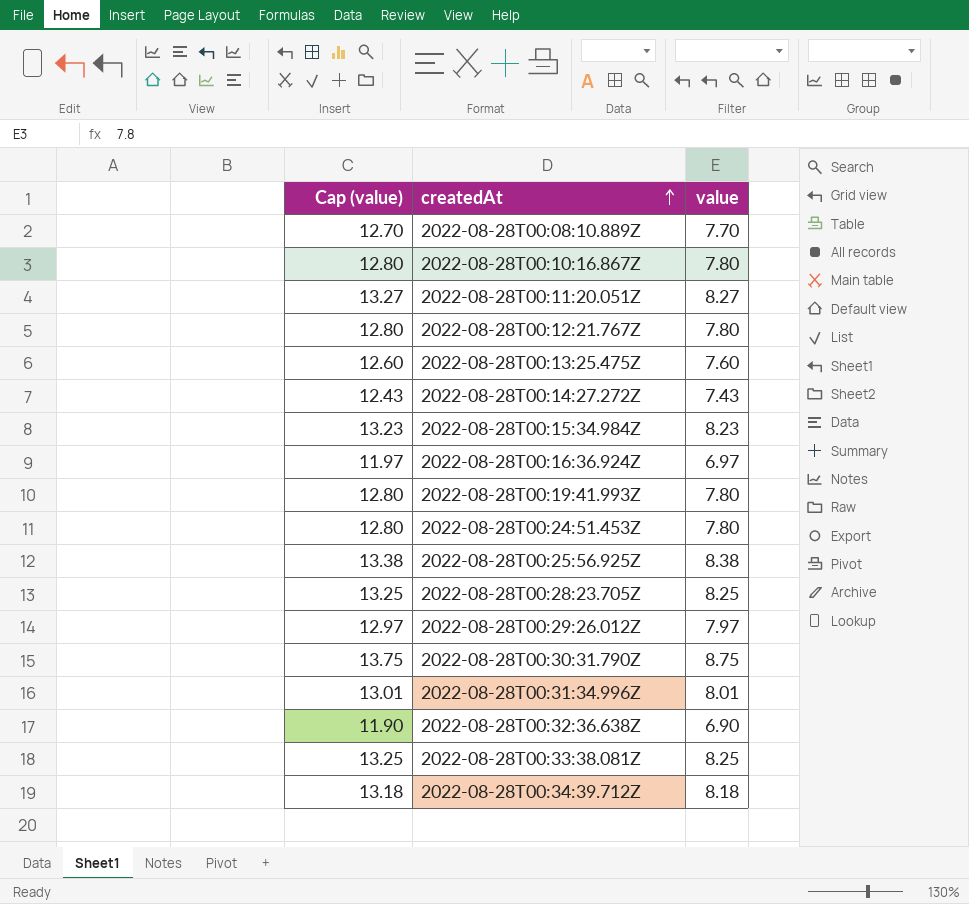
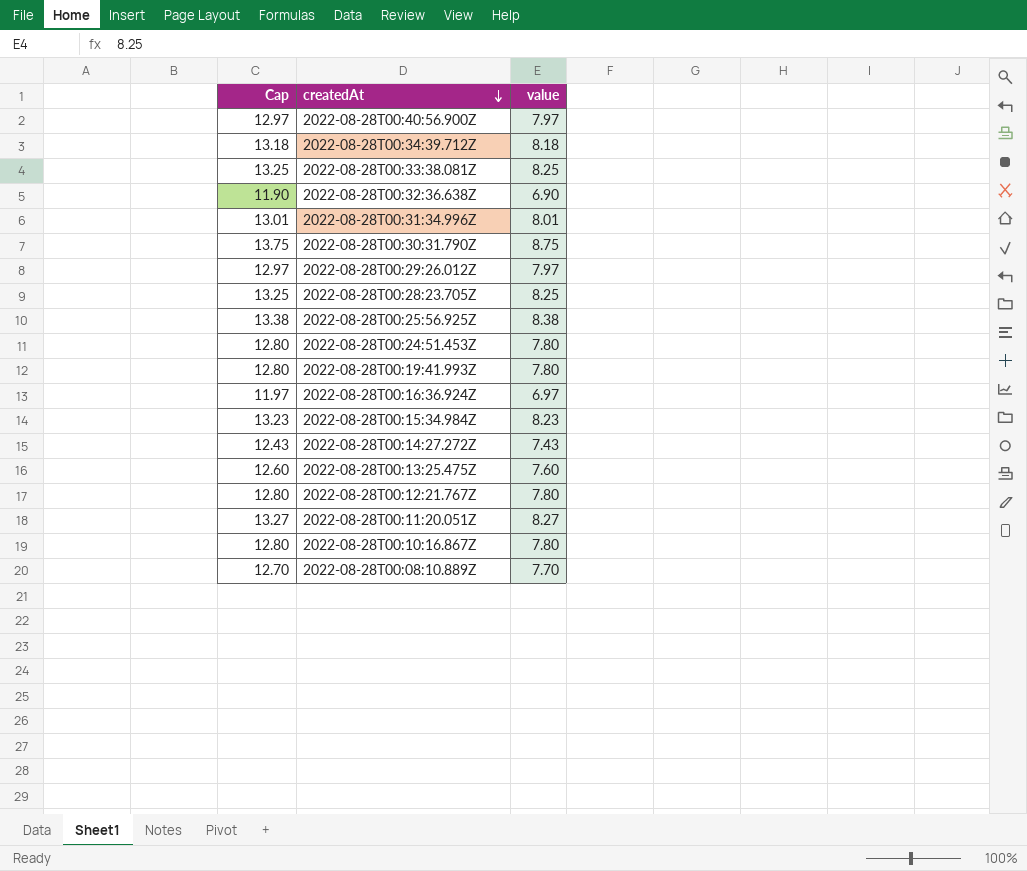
row order: createdAt ascending -> createdAt descending
column name: Cap (value) -> Cap
row 2022-08-28T00:40:56.900Z: none -> 12.97 | 7.97

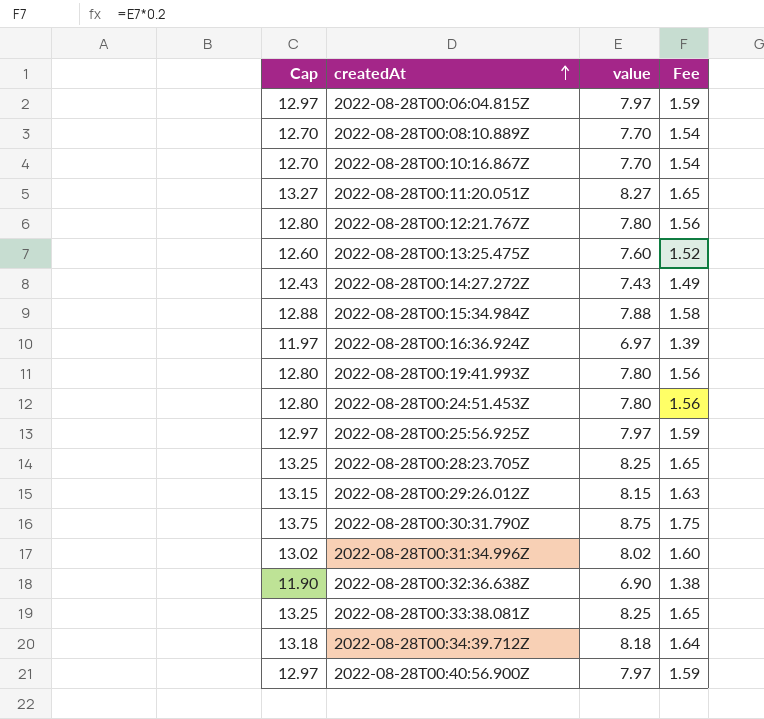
row order: createdAt descending -> createdAt ascending
column Fee | formula: none -> [value] * 0.2
row 2022-08-28T00:06:04.815Z: none -> 12.97 | 7.97 | 1.59
2022-08-28T00:10:16.867Z | Cap: 12.80 -> 12.70
2022-08-28T00:10:16.867Z | value: 7.80 -> 7.70
2022-08-28T00:15:34.984Z | Cap: 13.23 -> 12.88
2022-08-28T00:15:34.984Z | value: 8.23 -> 7.88
2022-08-28T00:25:56.925Z | Cap: 13.38 -> 12.97
2022-08-28T00:25:56.925Z | value: 8.38 -> 7.97
2022-08-28T00:29:26.012Z | Cap: 12.97 -> 13.15
2022-08-28T00:29:26.012Z | value: 7.97 -> 8.15
2022-08-28T00:31:34.996Z | Cap: 13.01 -> 13.02
2022-08-28T00:31:34.996Z | value: 8.01 -> 8.02

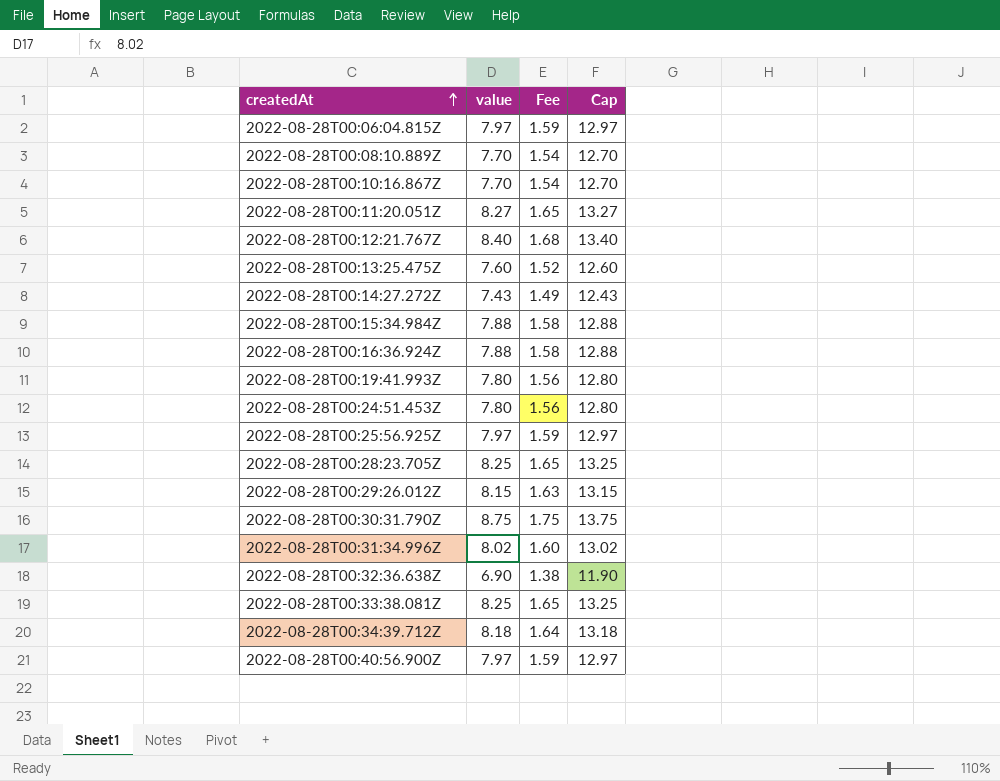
column Cap | position: 1 -> 4
2022-08-28T00:12:21.767Z | value: 7.80 -> 8.40
2022-08-28T00:12:21.767Z | Fee: 1.56 -> 1.68
2022-08-28T00:12:21.767Z | Cap: 12.80 -> 13.40
2022-08-28T00:16:36.924Z | value: 6.97 -> 7.88
2022-08-28T00:16:36.924Z | Fee: 1.39 -> 1.58
2022-08-28T00:16:36.924Z | Cap: 11.97 -> 12.88

